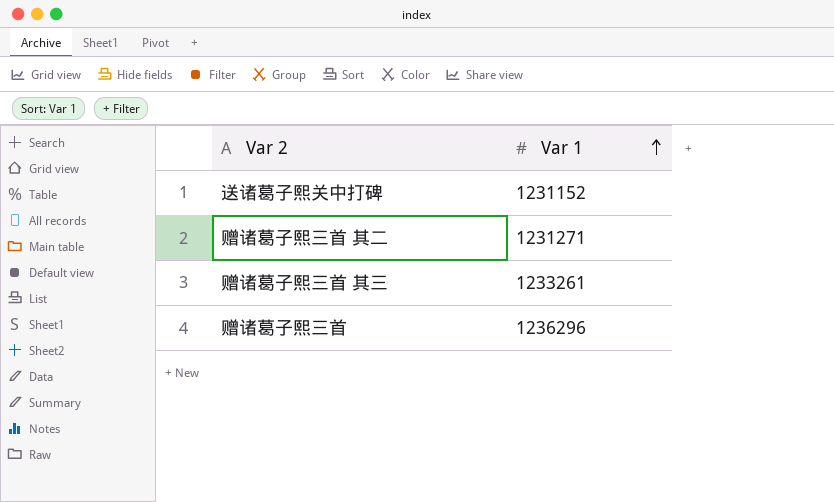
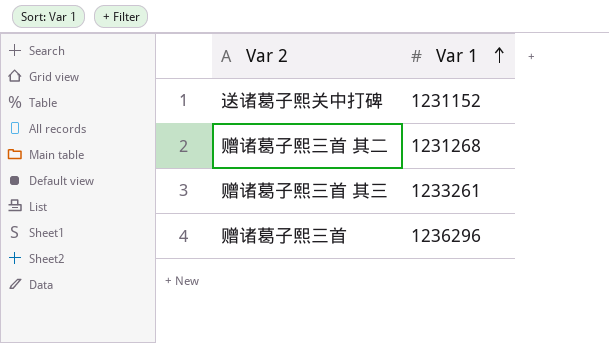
赠诸葛子熙三首 其二 | Var 1: 1231271 -> 1231268

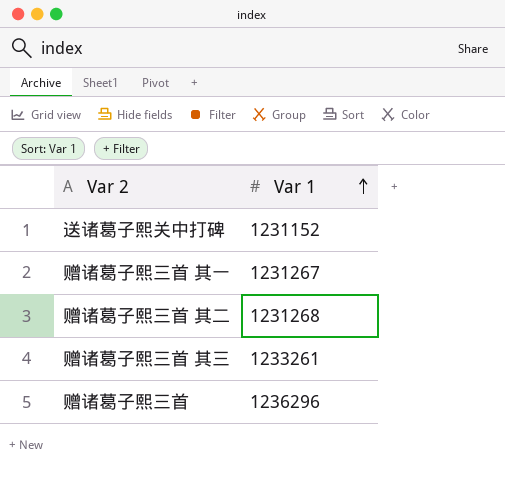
row 赠诸葛子熙三首 其一: none -> 1231267

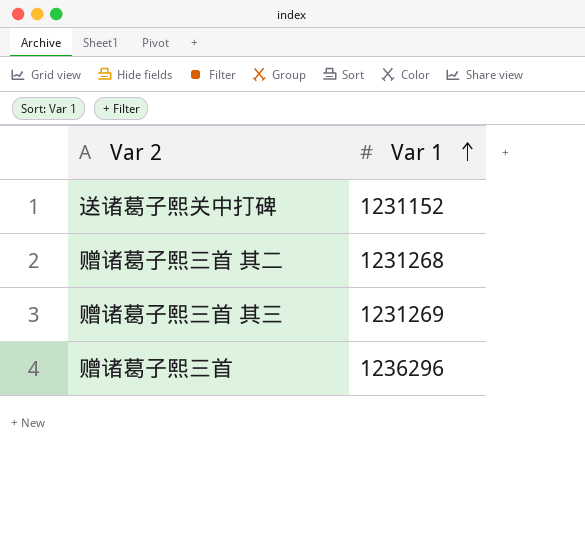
row 赠诸葛子熙三首 其一: 1231267 -> none
赠诸葛子熙三首 其三 | Var 1: 1233261 -> 1231269

